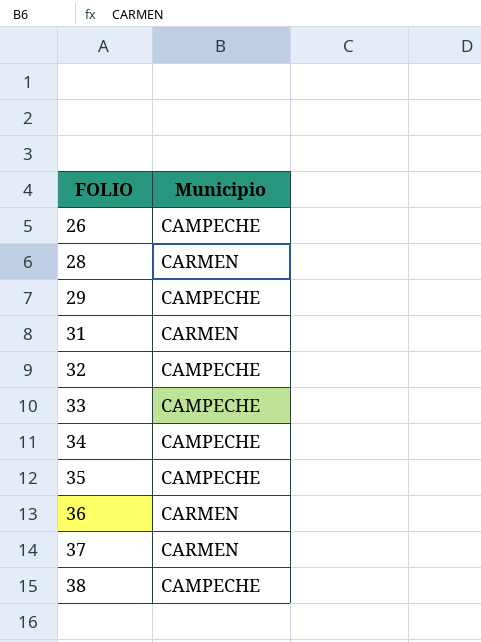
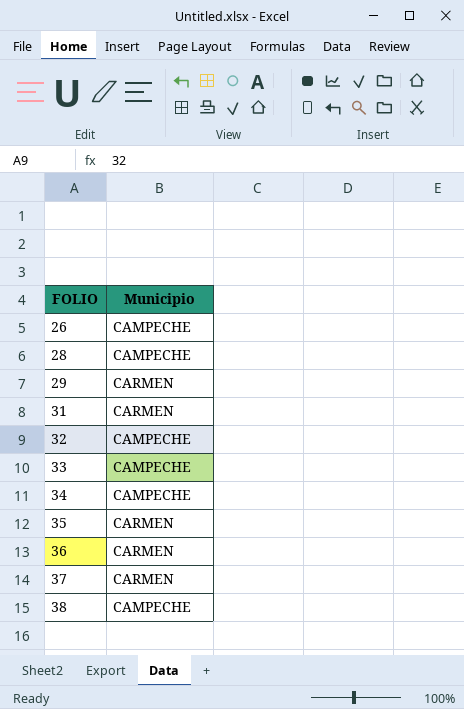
28 | Municipio: CARMEN -> CAMPECHE
29 | Municipio: CAMPECHE -> CARMEN
35 | Municipio: CAMPECHE -> CARMEN

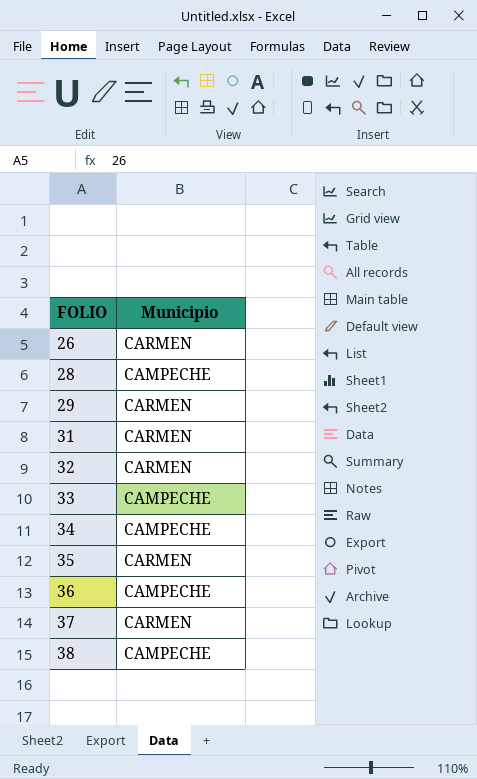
26 | Municipio: CAMPECHE -> CARMEN
32 | Municipio: CAMPECHE -> CARMEN
36 | Municipio: CARMEN -> CAMPECHE

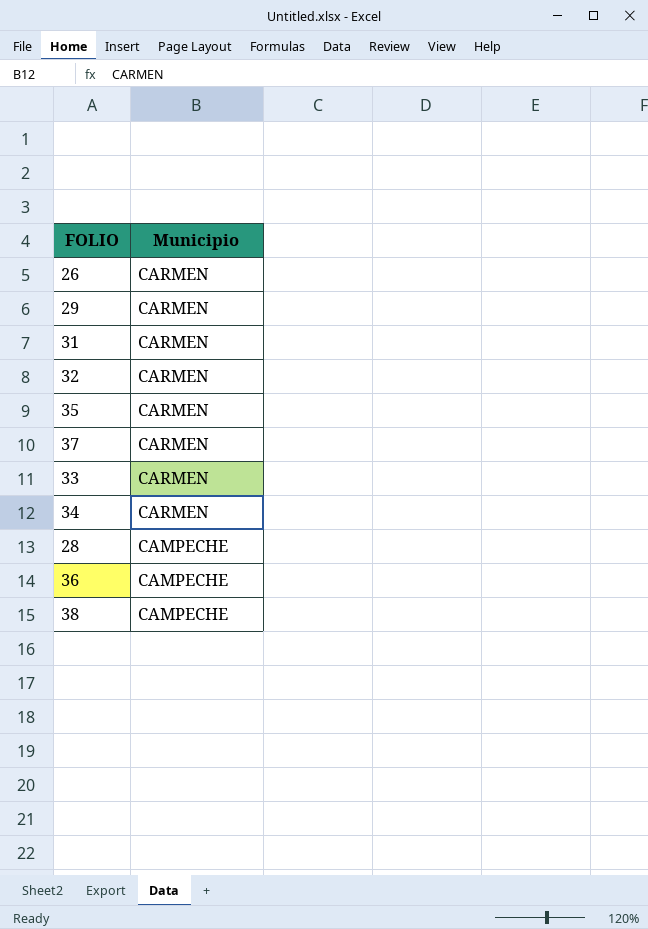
row order: FOLIO ascending -> Municipio descending
33 | Municipio: CAMPECHE -> CARMEN
34 | Municipio: CAMPECHE -> CARMEN

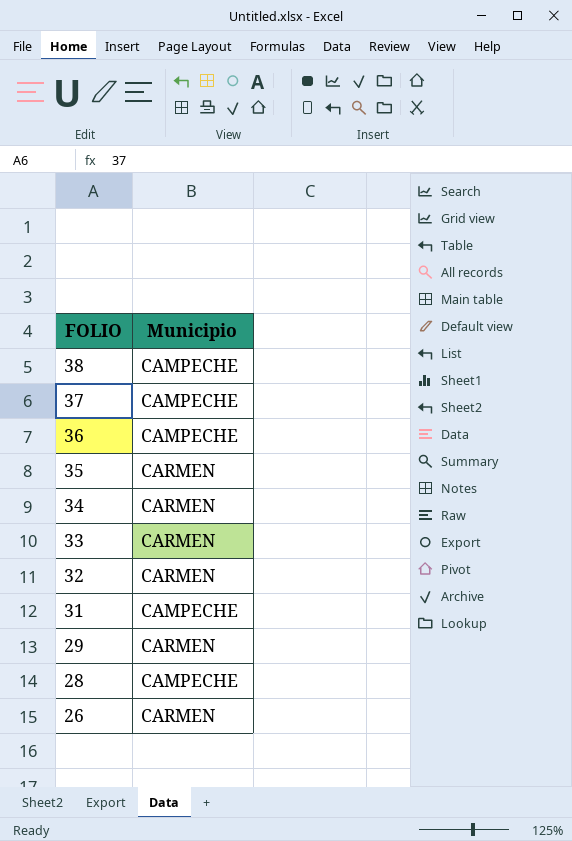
row order: Municipio descending -> FOLIO descending
37 | Municipio: CARMEN -> CAMPECHE
31 | Municipio: CARMEN -> CAMPECHE

